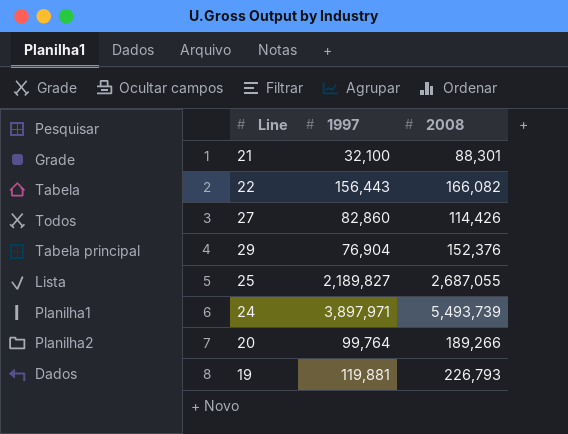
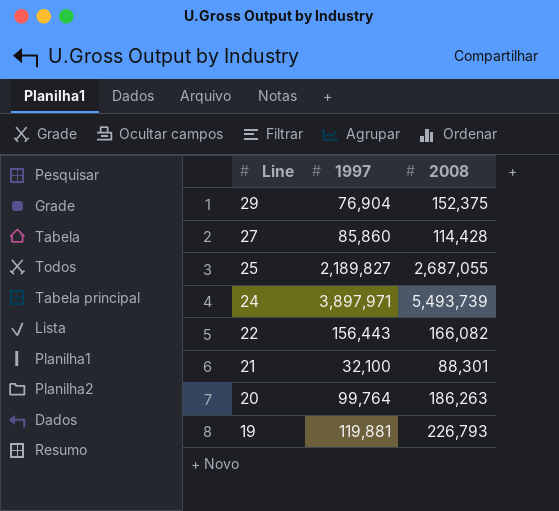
row order: none -> Line descending
29 | 2008: 152,376 -> 152,375
27 | 1997: 82,860 -> 85,860
27 | 2008: 114,426 -> 114,428
20 | 2008: 189,266 -> 186,263

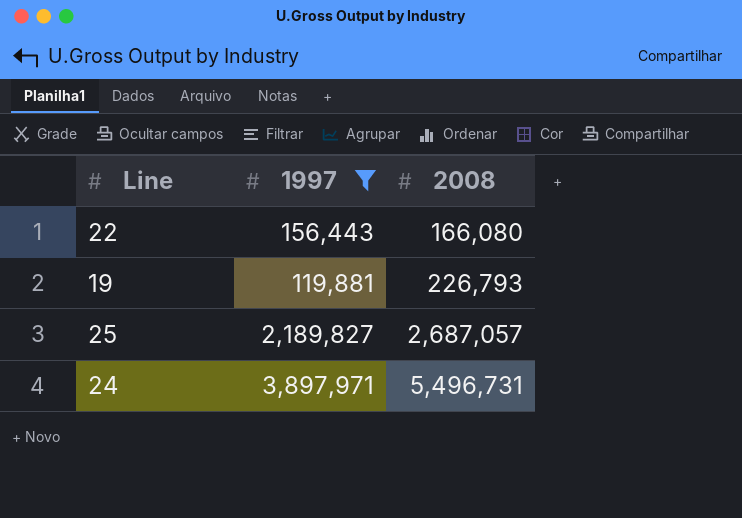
filter: none -> 1997 >= 119,881
row order: Line descending -> 2008 ascending
22 | 2008: 166,082 -> 166,080
25 | 2008: 2,687,055 -> 2,687,057
24 | 2008: 5,493,739 -> 5,496,731

